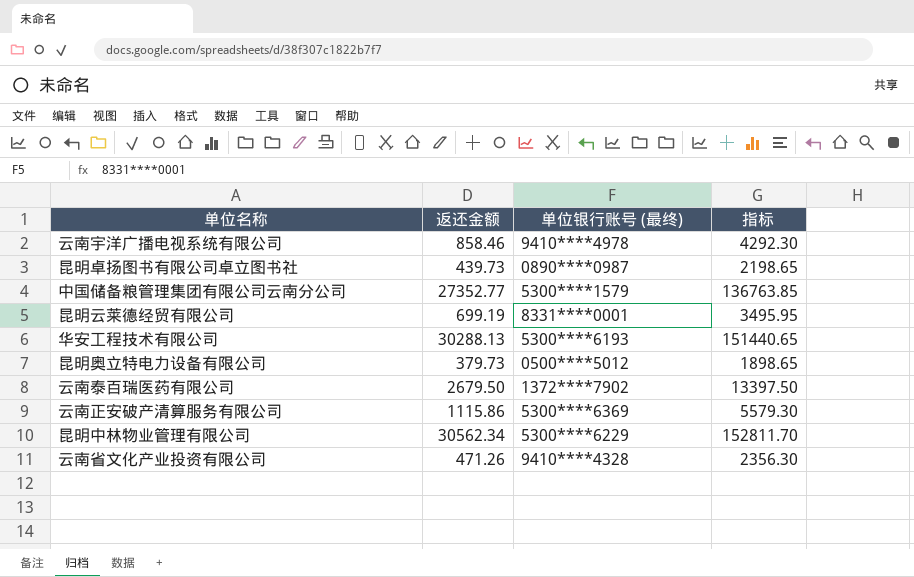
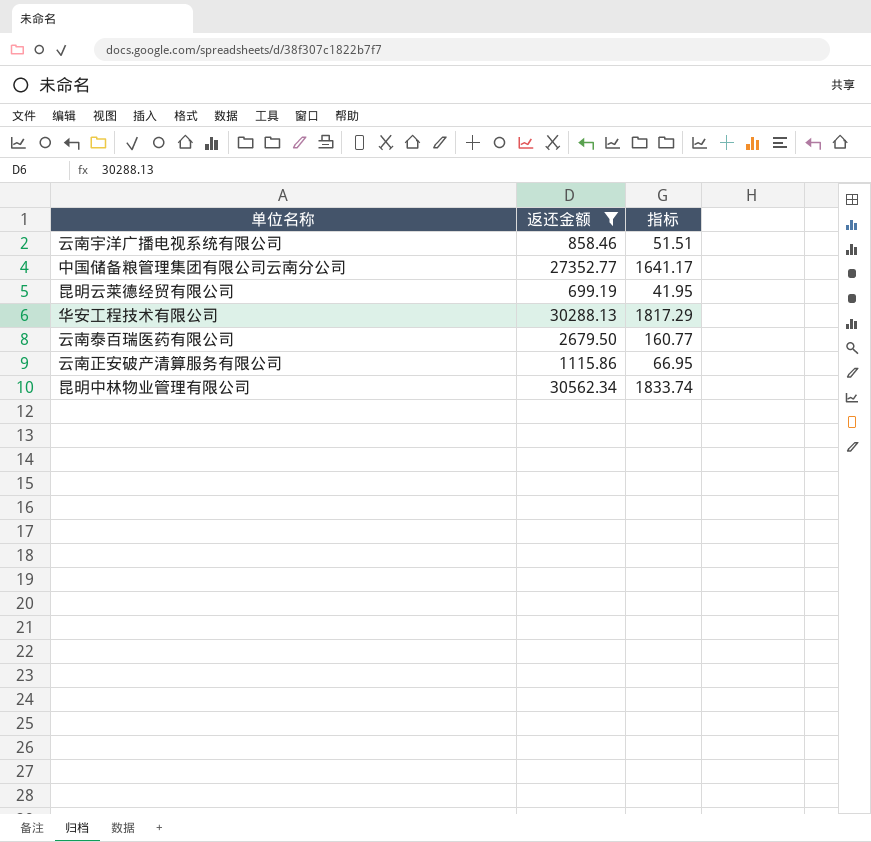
filter: none -> 返还金额 >= 699.19
column 单位银行账号 (最终) | position: 3 -> none
column 指标 | formula: [返还金额] * 5 -> [返还金额] * 0.06

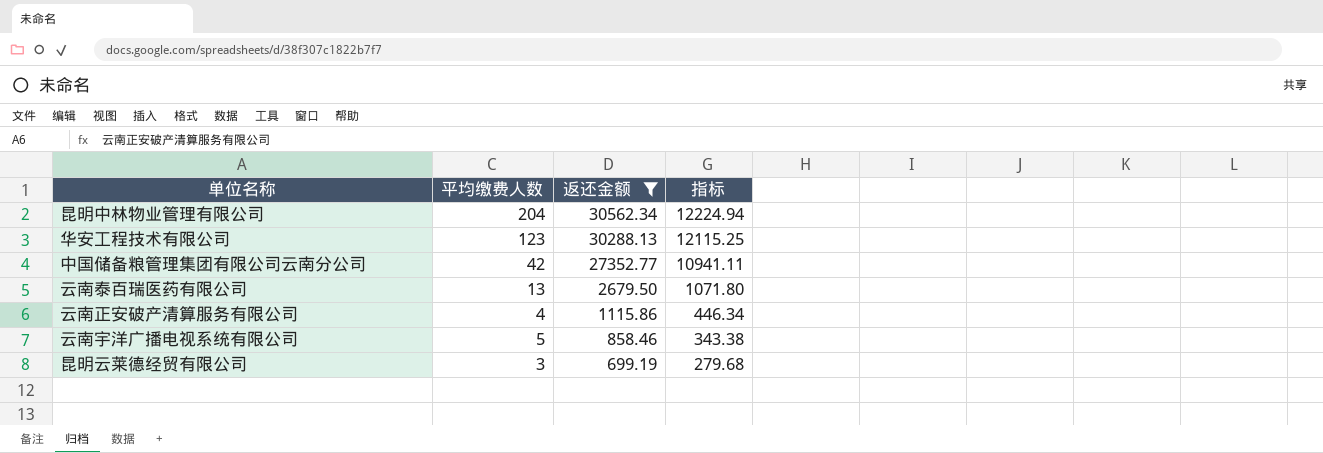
row order: none -> 返还金额 descending
column 平均缴费人数 | position: none -> 2
column 指标 | formula: [返还金额] * 0.06 -> [返还金额] * 0.4

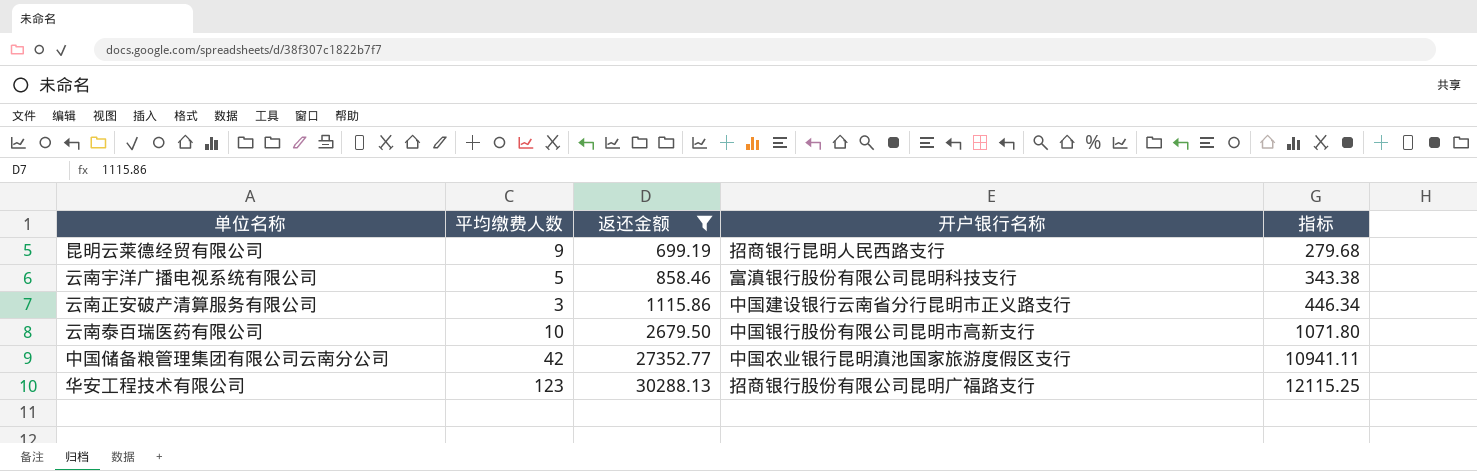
row order: 返还金额 descending -> 返还金额 ascending
column 开户银行名称 | position: none -> 4
row 昆明中林物业管理有限公司: 204 | 30562.34 | 12224.94 -> none
昆明云莱德经贸有限公司 | 平均缴费人数: 3 -> 9
云南正安破产清算服务有限公司 | 平均缴费人数: 4 -> 3
云南泰百瑞医药有限公司 | 平均缴费人数: 13 -> 10

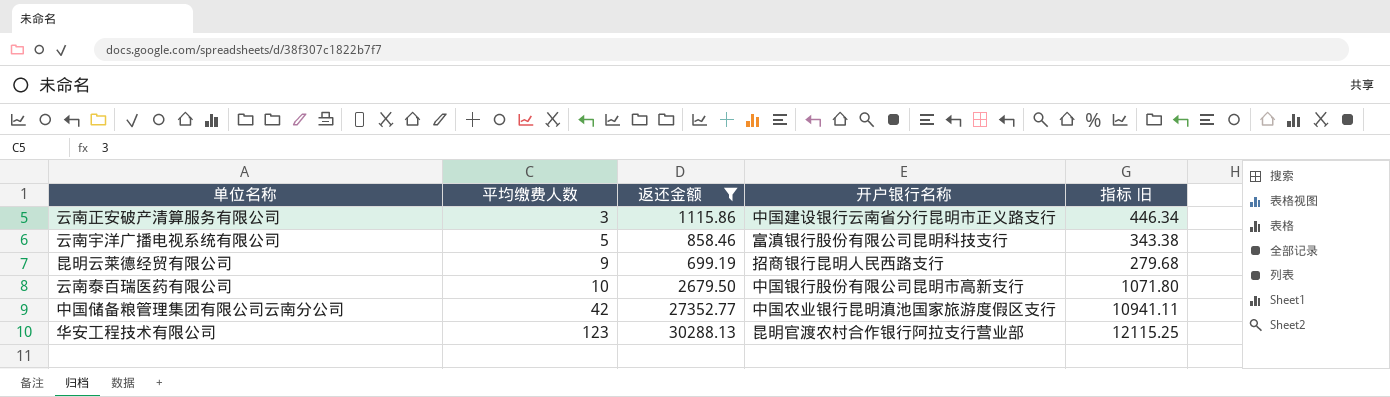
row order: 返还金额 ascending -> 平均缴费人数 ascending
column name: 指标 -> 指标 旧
华安工程技术有限公司 | 开户银行名称: 招商银行股份有限公司昆明广福路支行 -> 昆明官渡农村合作银行阿拉支行营业部

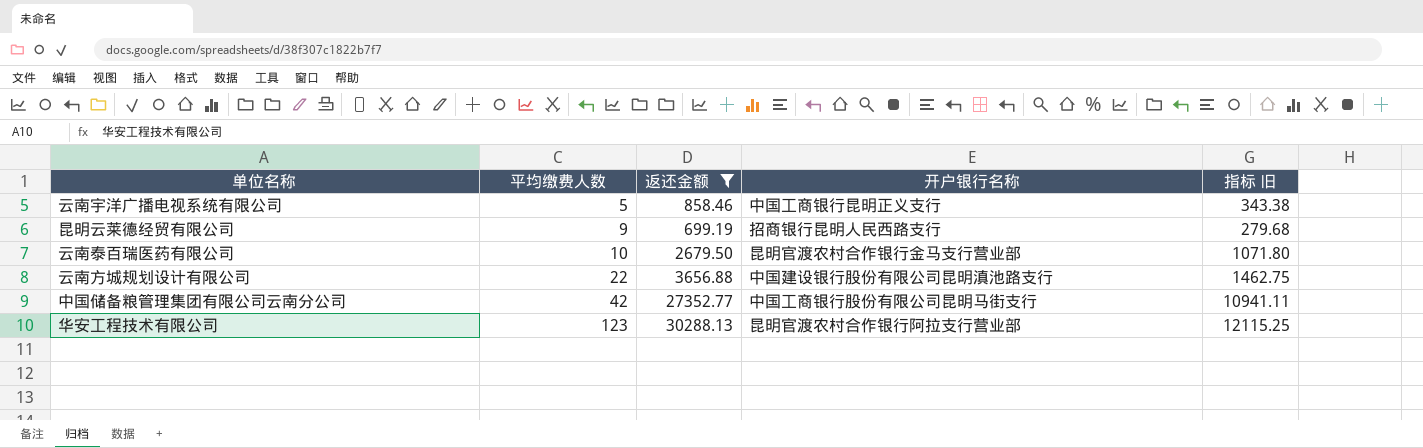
row 云南正安破产清算服务有限公司: 3 | 1115.86 | 中国建设银行云南省分行昆明市正义路支行 | 446.34 -> none
云南宇洋广播电视系统有限公司 | 开户银行名称: 富滇银行股份有限公司昆明科技支行 -> 中国工商银行昆明正义支行
云南泰百瑞医药有限公司 | 开户银行名称: 中国银行股份有限公司昆明市高新支行 -> 昆明官渡农村合作银行金马支行营业部
row 云南方城规划设计有限公司: none -> 22 | 3656.88 | 中国建设银行股份有限公司昆明滇池路支行 | 1462.75
中国储备粮管理集团有限公司云南分公司 | 开户银行名称: 中国农业银行昆明滇池国家旅游度假区支行 -> 中国工商银行股份有限公司昆明马街支行

